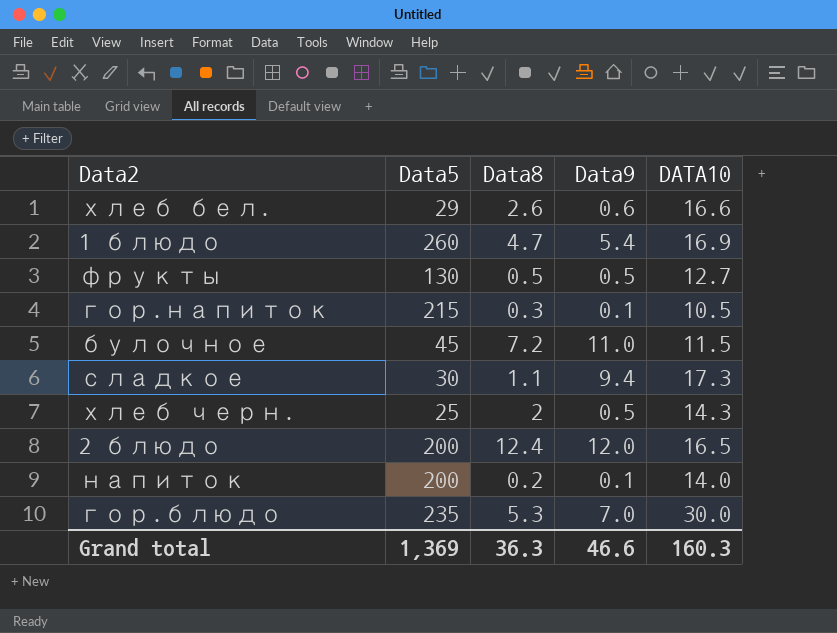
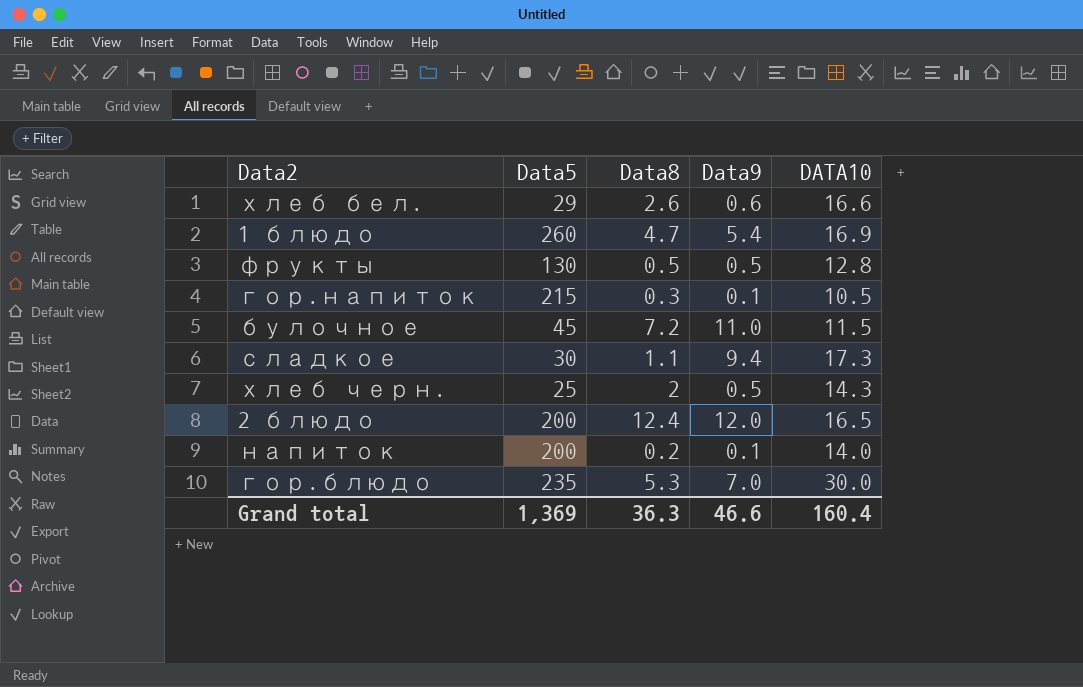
фрукты | DATA10: 12.7 -> 12.8
Grand total | DATA10: 160.3 -> 160.4

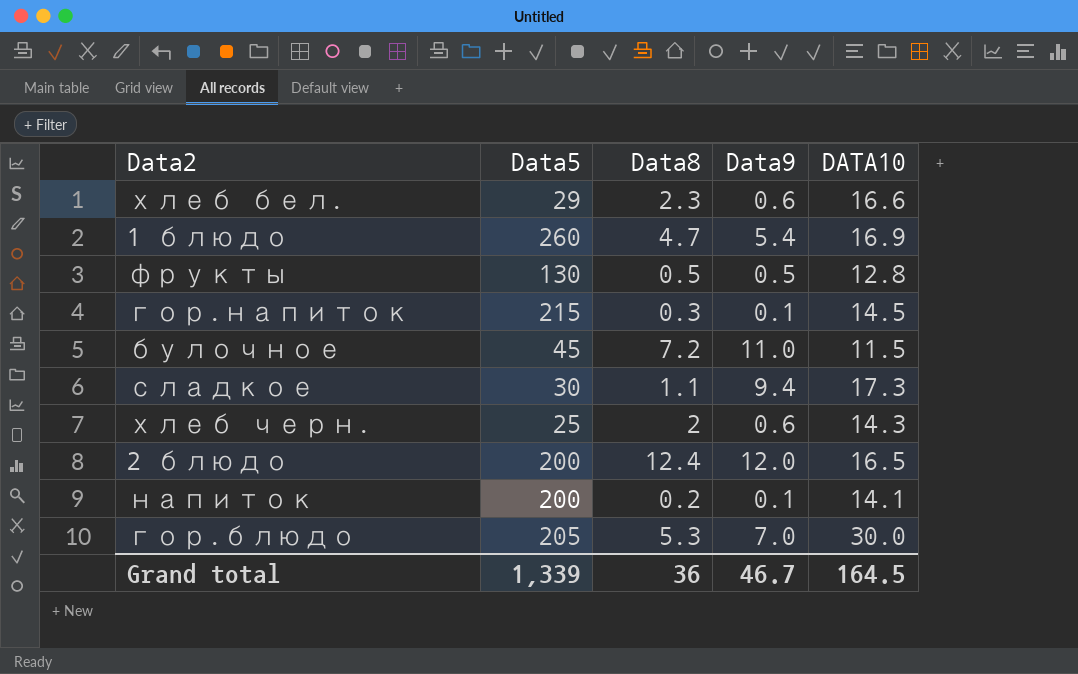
хлеб бел. | Data8: 2.6 -> 2.3
гор.напиток | DATA10: 10.5 -> 14.5
хлеб черн. | Data9: 0.5 -> 0.6
напиток | DATA10: 14.0 -> 14.1
гор.блюдо | Data5: 235 -> 205
Grand total | Data5: 1,369 -> 1,339
Grand total | Data8: 36.3 -> 36
Grand total | Data9: 46.6 -> 46.7
Grand total | DATA10: 160.4 -> 164.5

